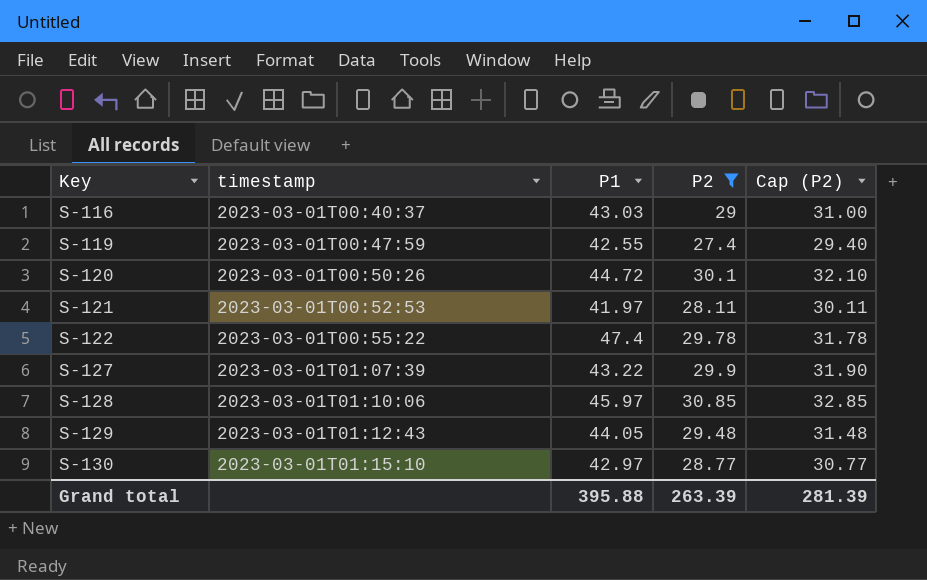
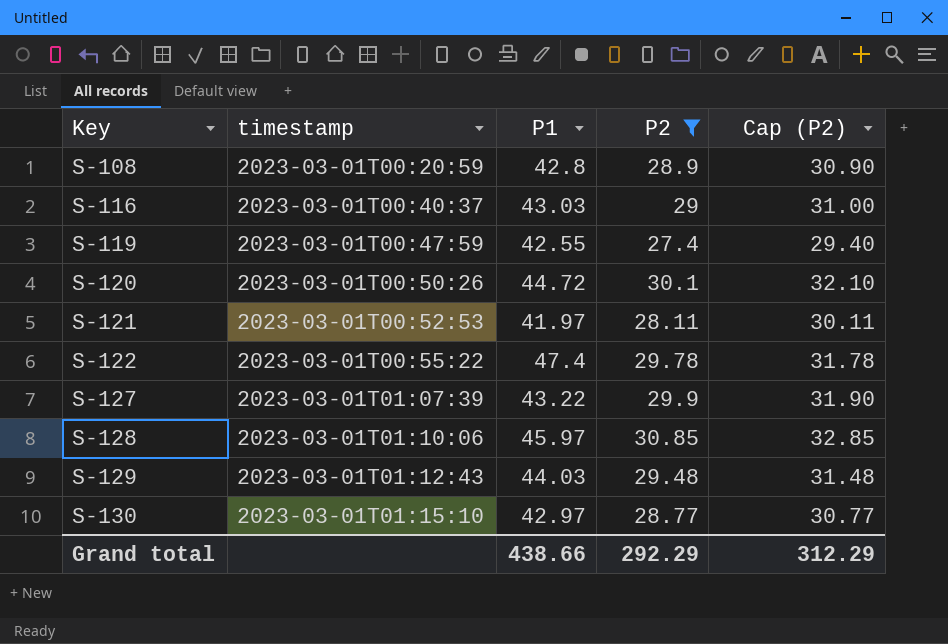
row S-108: none -> 2023-03-01T00:20:59 | 42.8 | 28.9 | 30.90
S-129 | P1: 44.05 -> 44.03
Grand total | P1: 395.88 -> 438.66
Grand total | P2: 263.39 -> 292.29
Grand total | Cap (P2): 281.39 -> 312.29

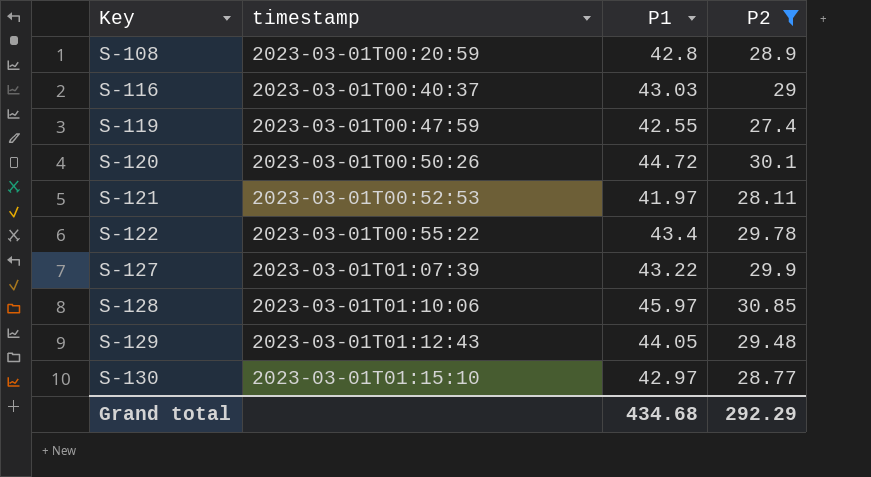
column Cap (P2) | formula: [P2] + 2 -> none
S-122 | P1: 47.4 -> 43.4
S-129 | P1: 44.03 -> 44.05
Grand total | P1: 438.66 -> 434.68

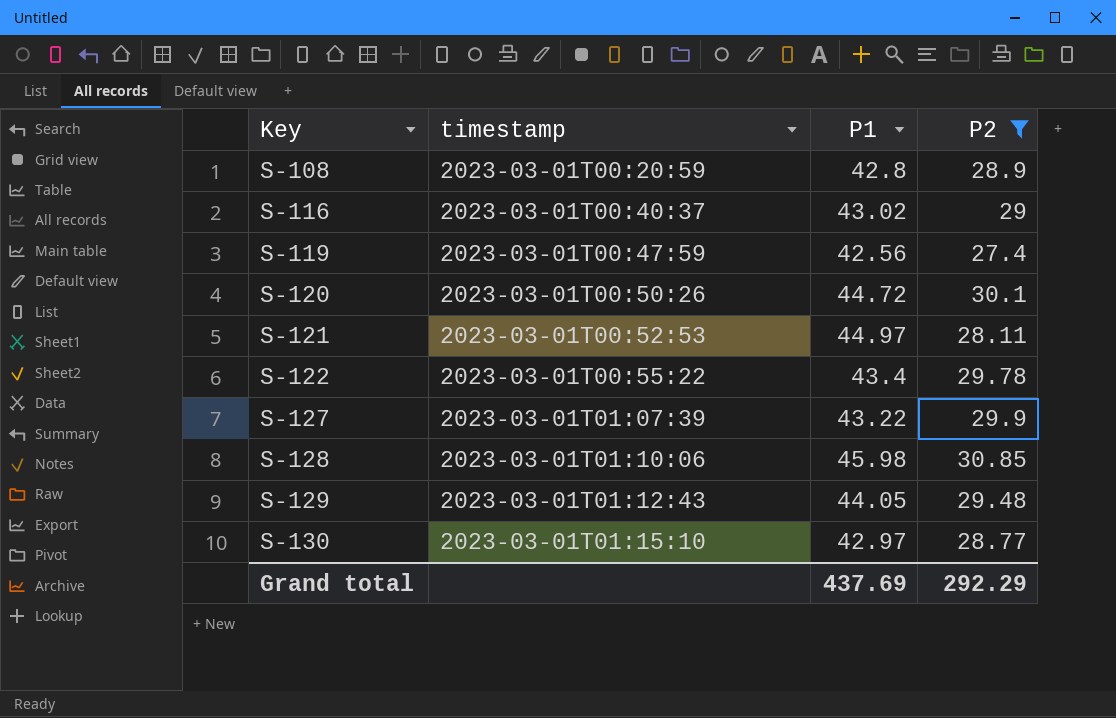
S-116 | P1: 43.03 -> 43.02
S-119 | P1: 42.55 -> 42.56
S-121 | P1: 41.97 -> 44.97
S-128 | P1: 45.97 -> 45.98
Grand total | P1: 434.68 -> 437.69

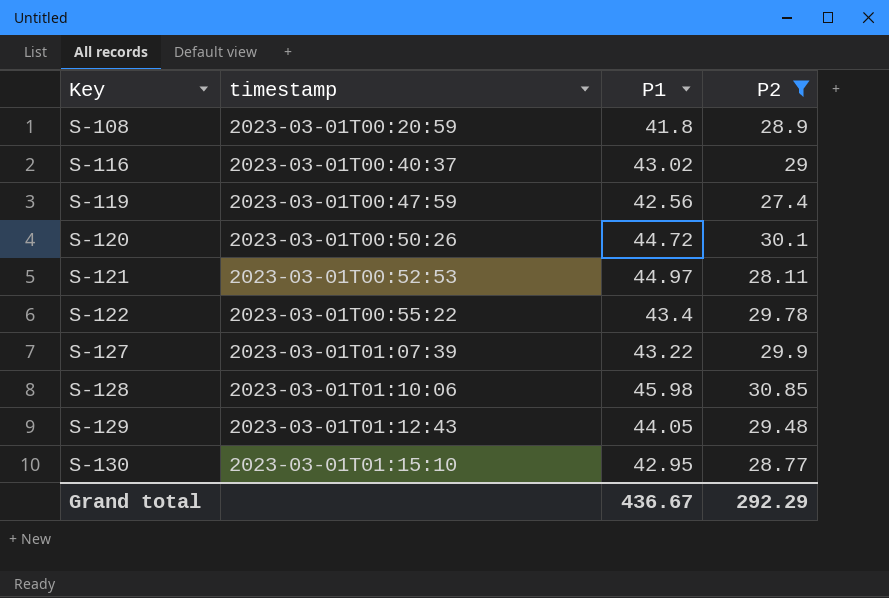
S-108 | P1: 42.8 -> 41.8
S-130 | P1: 42.97 -> 42.95
Grand total | P1: 437.69 -> 436.67

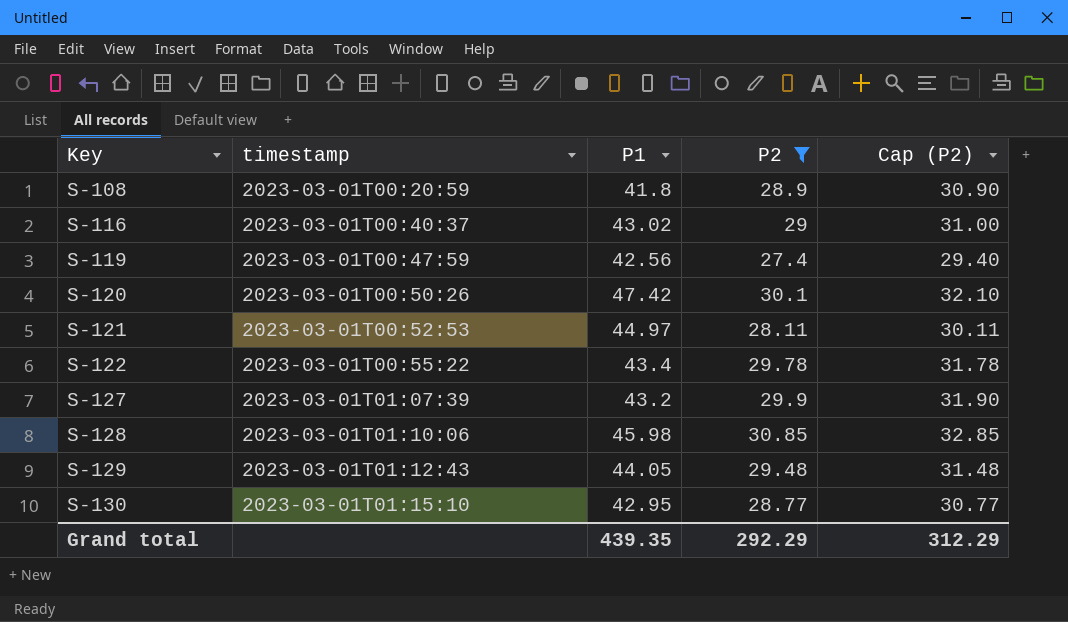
column Cap (P2) | formula: none -> [P2] + 2
S-120 | P1: 44.72 -> 47.42
S-127 | P1: 43.22 -> 43.2
Grand total | P1: 436.67 -> 439.35

